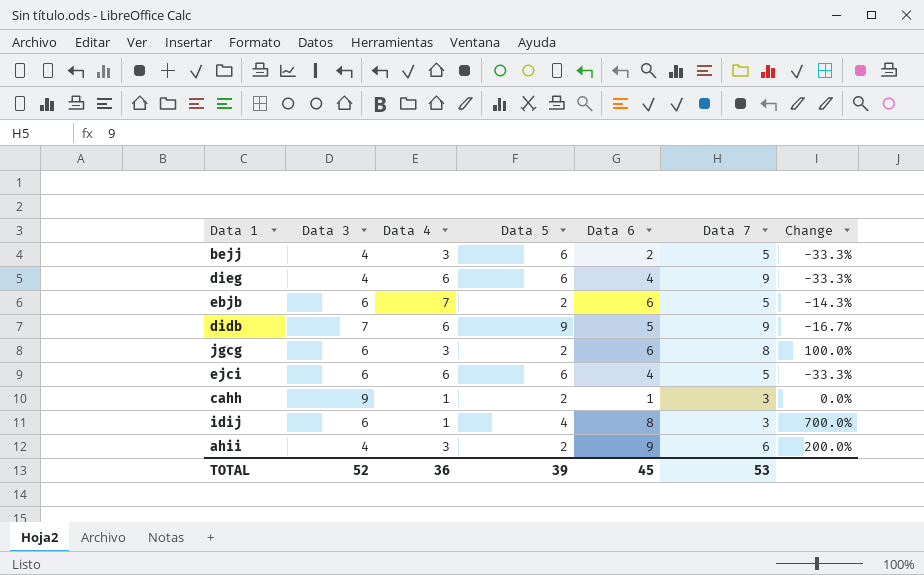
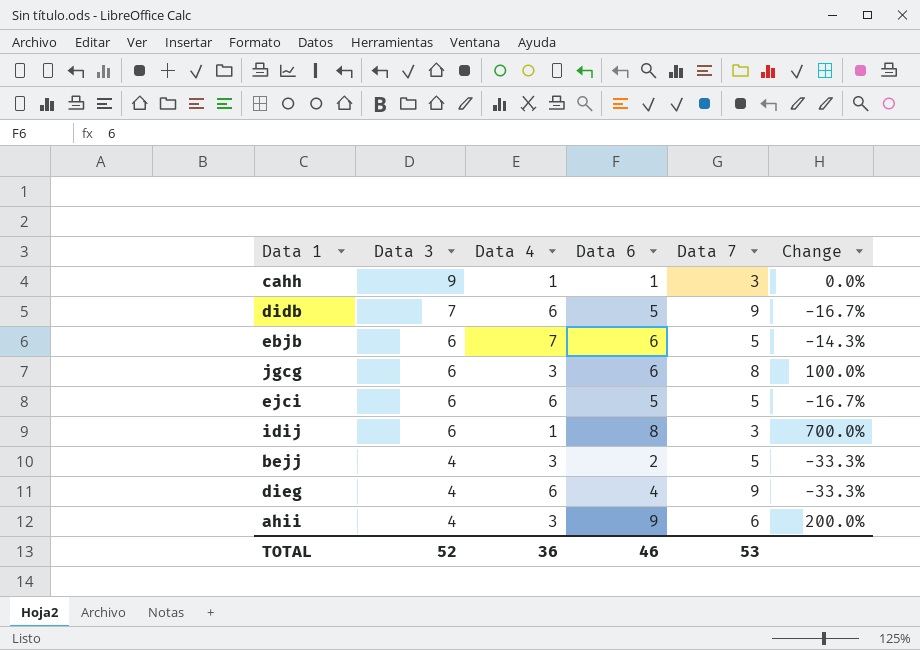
row order: none -> Data 3 descending
column Data 5 | position: 4 -> none
ejci | Data 6: 4 -> 5
ejci | Change: -33.3% -> -16.7%
TOTAL | Data 6: 45 -> 46

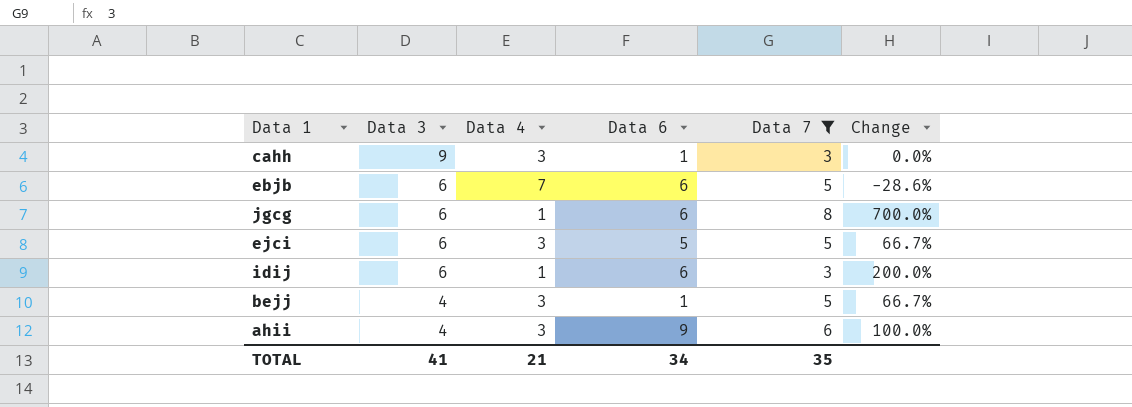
filter: none -> Data 7 != 9
column Change | formula: ([Data 6] - [Data 4]) / [Data 4] -> ([Data 7] - [Data 4]) / [Data 4]
cahh | Data 4: 1 -> 3
jgcg | Data 4: 3 -> 1
ejci | Data 4: 6 -> 3
idij | Data 6: 8 -> 6
bejj | Data 6: 2 -> 1
TOTAL | Data 3: 52 -> 41
TOTAL | Data 4: 36 -> 21
TOTAL | Data 6: 46 -> 34
TOTAL | Data 7: 53 -> 35

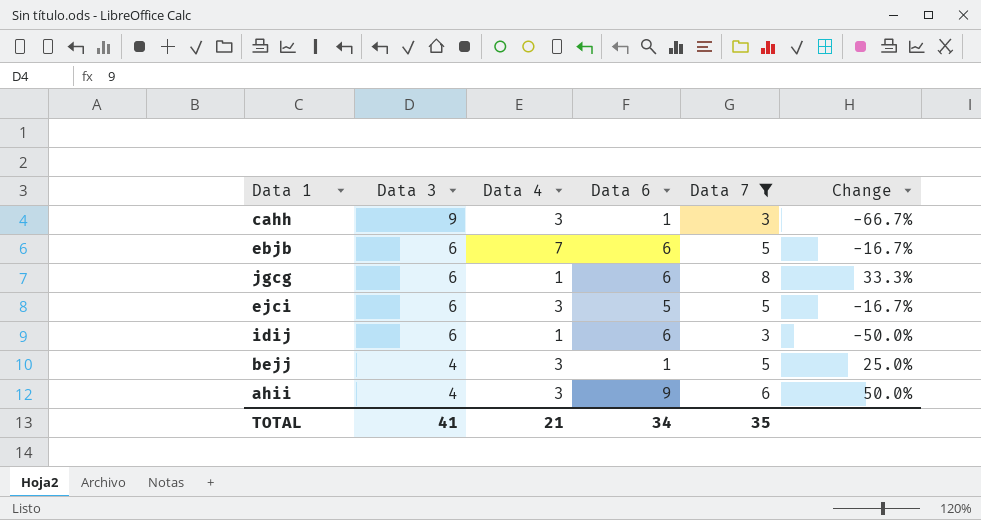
column Change | formula: ([Data 7] - [Data 4]) / [Data 4] -> ([Data 7] - [Data 3]) / [Data 3]

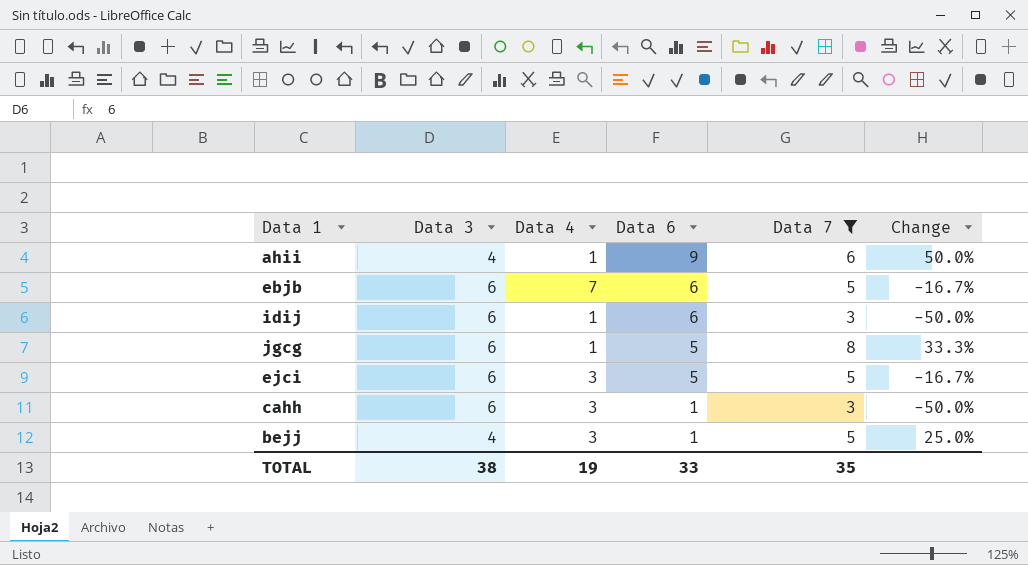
row order: Data 3 descending -> Data 6 descending
ahii | Data 4: 3 -> 1
jgcg | Data 6: 6 -> 5
cahh | Data 3: 9 -> 6
cahh | Change: -66.7% -> -50.0%
TOTAL | Data 3: 41 -> 38
TOTAL | Data 4: 21 -> 19
TOTAL | Data 6: 34 -> 33

